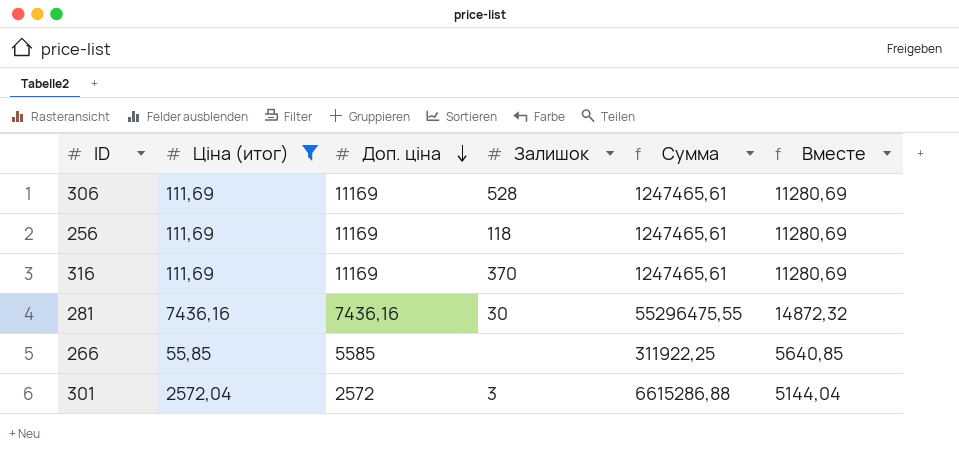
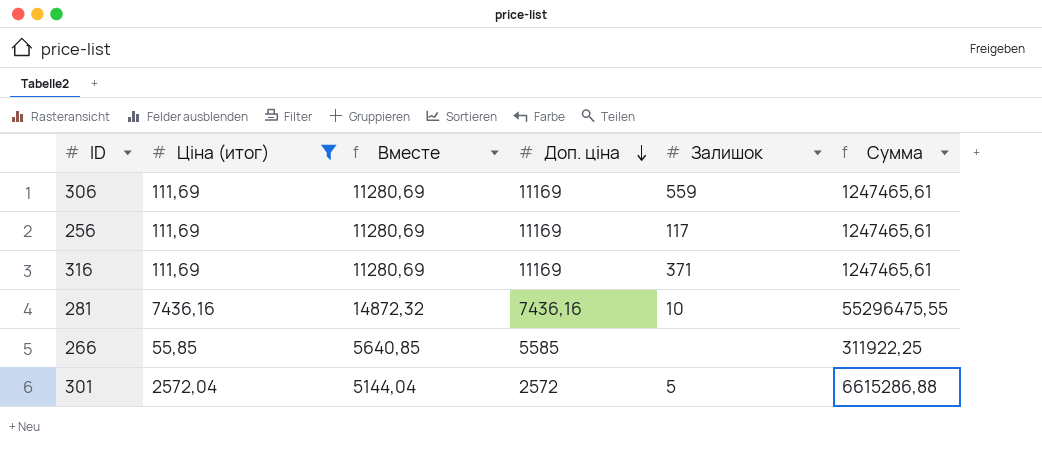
column Вместе | position: 6 -> 3
306 | Залишок: 528 -> 559
256 | Залишок: 118 -> 117
316 | Залишок: 370 -> 371
281 | Залишок: 30 -> 10
301 | Залишок: 3 -> 5

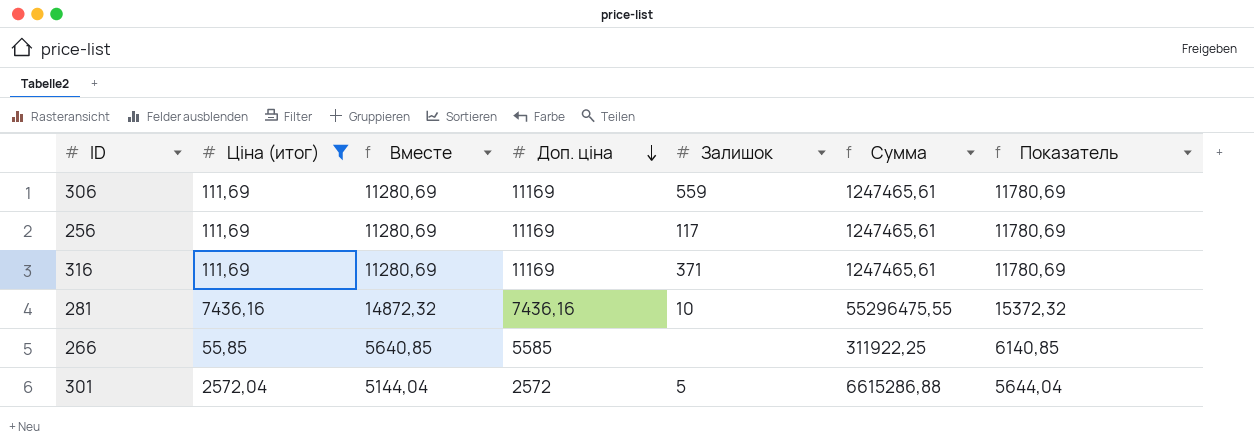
column Показатель | formula: none -> [Вместе] + 500

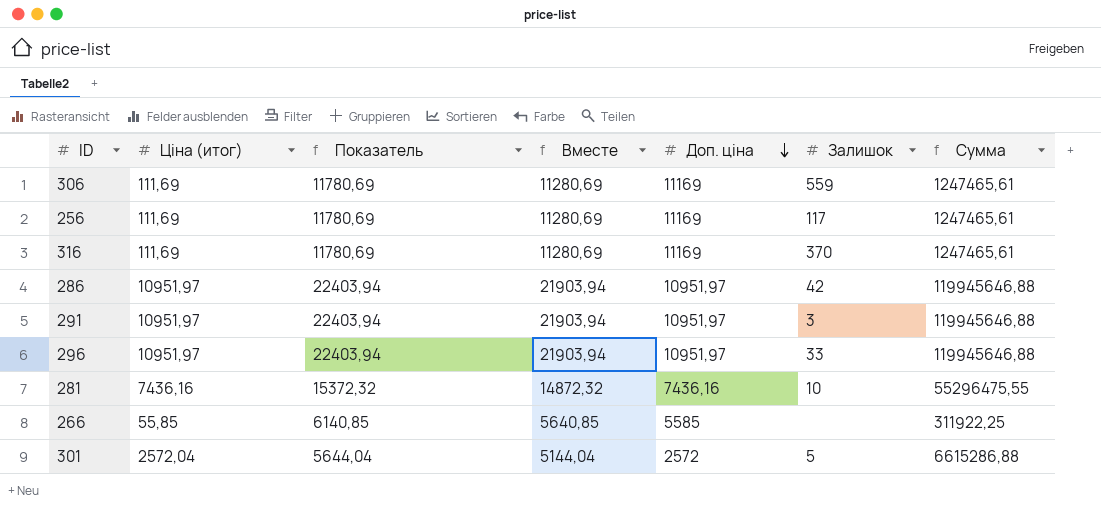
filter: Ціна (итог) != 10951,97 -> none
column Показатель | position: 7 -> 3
316 | Залишок: 371 -> 370

